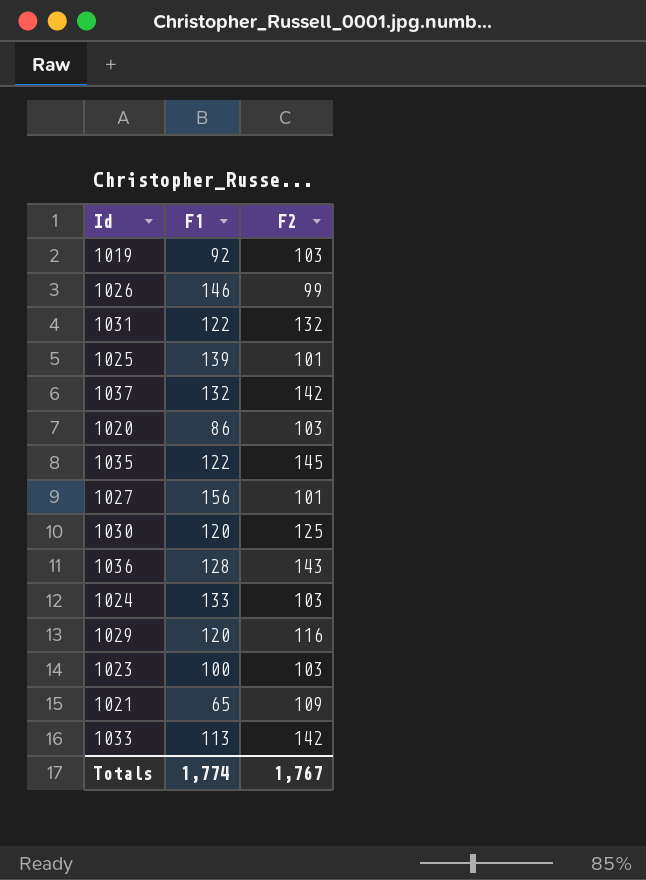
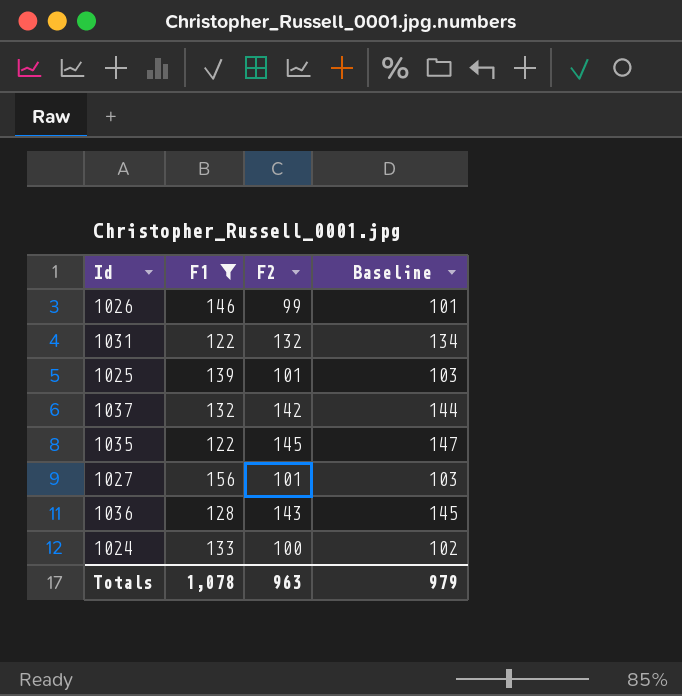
filter: none -> F1 >= 122
column Baseline | formula: none -> [F2] + 2
1024 | F2: 103 -> 100
Totals | F1: 1,774 -> 1,078
Totals | F2: 1,767 -> 963

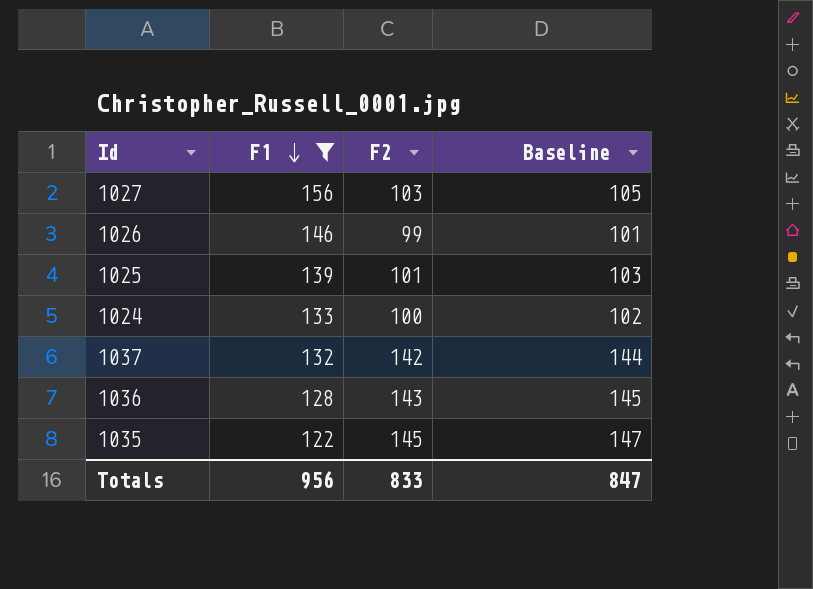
row order: none -> F1 descending
row 1031: 122 | 132 | 134 -> none
1027 | F2: 101 -> 103
1027 | Baseline: 103 -> 105
Totals | F1: 1,078 -> 956
Totals | F2: 963 -> 833
Totals | Baseline: 979 -> 847

